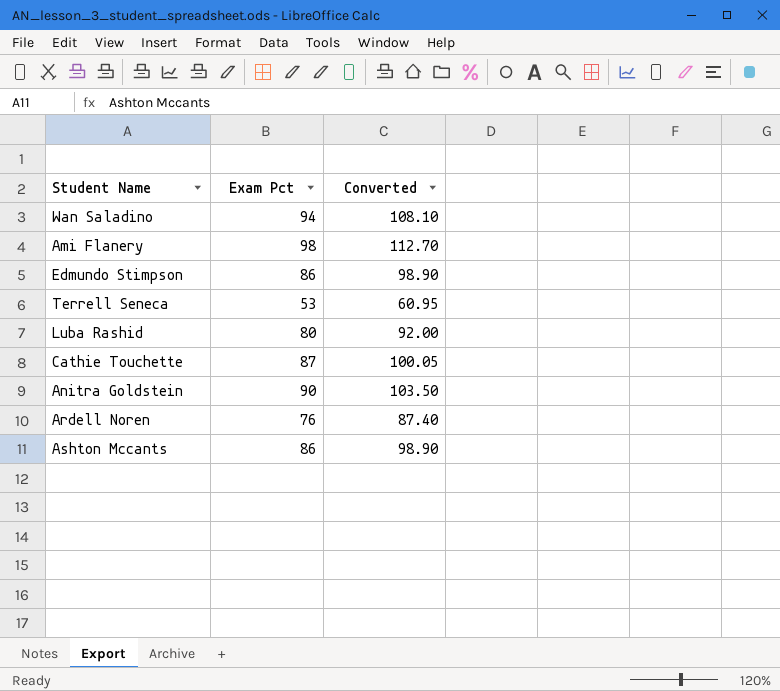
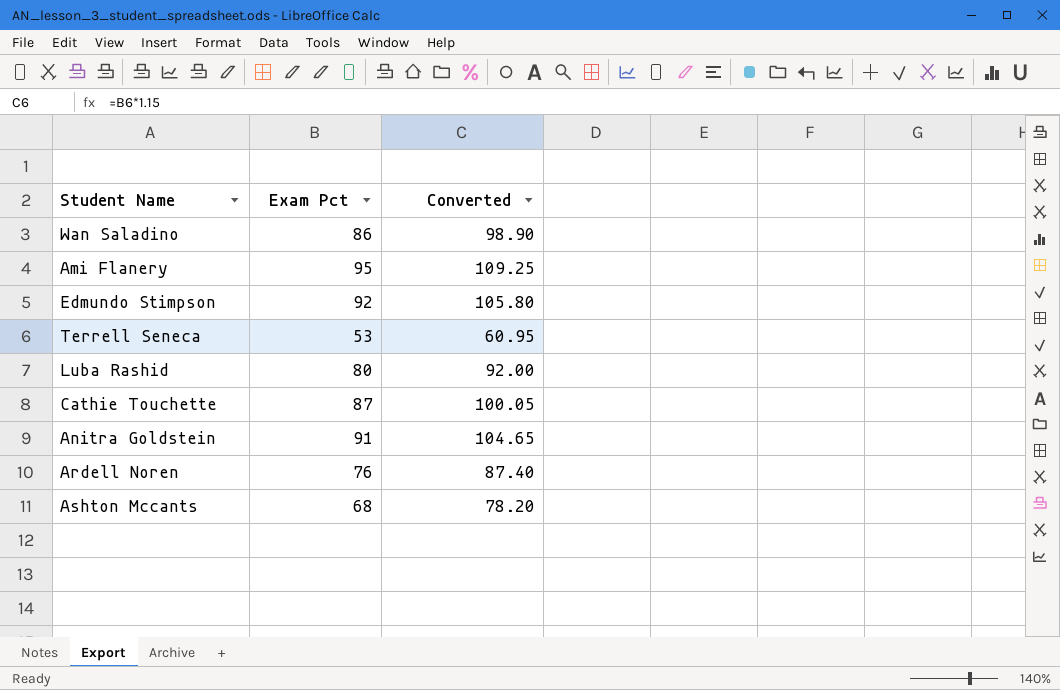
Wan Saladino | Exam Pct: 94 -> 86
Wan Saladino | Converted: 108.10 -> 98.90
Ami Flanery | Exam Pct: 98 -> 95
Ami Flanery | Converted: 112.70 -> 109.25
Edmundo Stimpson | Exam Pct: 86 -> 92
Edmundo Stimpson | Converted: 98.90 -> 105.80
Anitra Goldstein | Exam Pct: 90 -> 91
Anitra Goldstein | Converted: 103.50 -> 104.65
Ashton Mccants | Exam Pct: 86 -> 68
Ashton Mccants | Converted: 98.90 -> 78.20

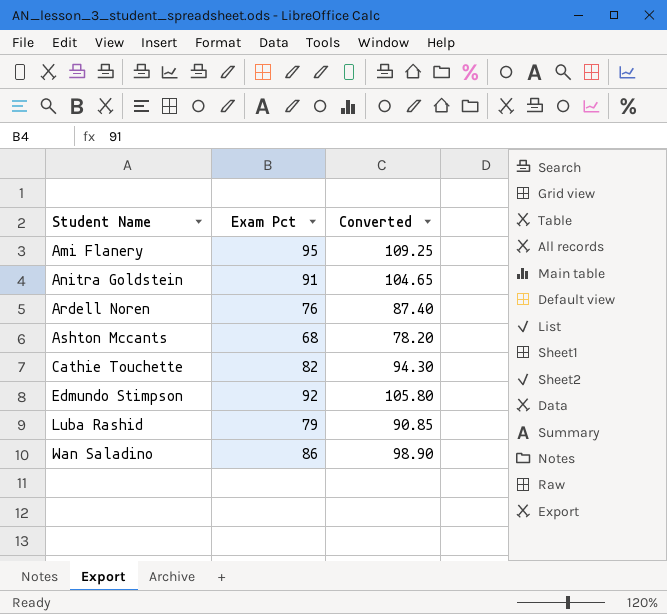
row order: none -> Student Name ascending
row Terrell Seneca: 53 | 60.95 -> none
Cathie Touchette | Exam Pct: 87 -> 82
Cathie Touchette | Converted: 100.05 -> 94.30
Luba Rashid | Exam Pct: 80 -> 79
Luba Rashid | Converted: 92.00 -> 90.85

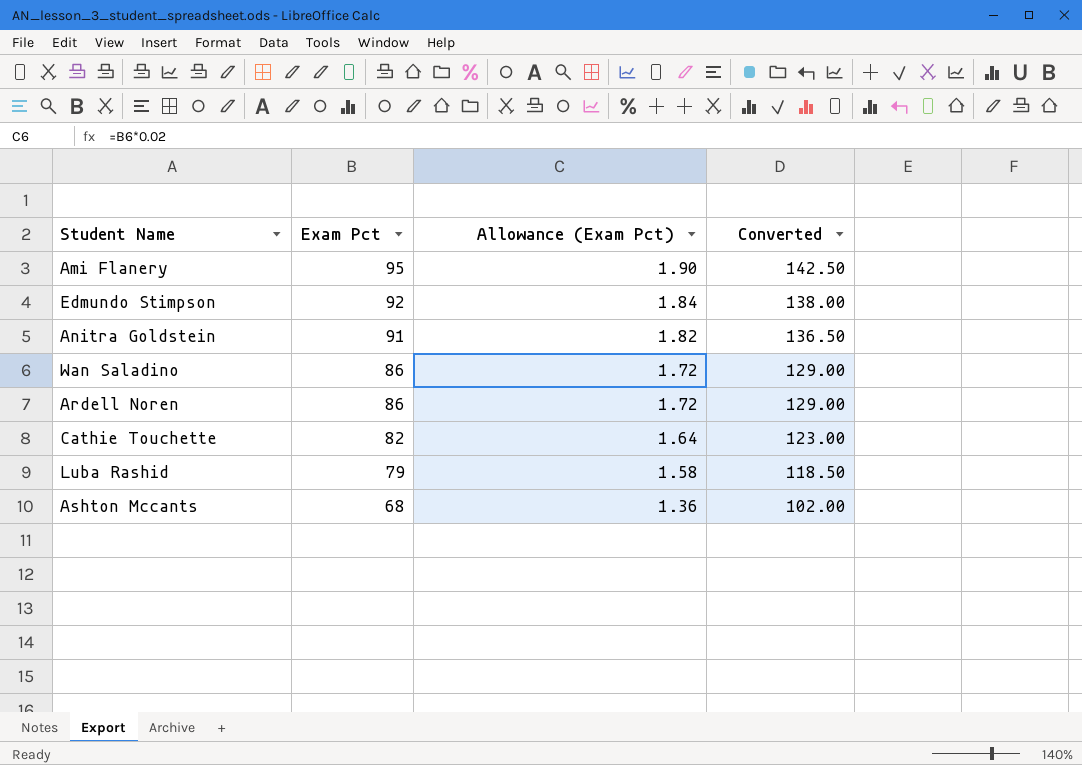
row order: Student Name ascending -> Exam Pct descending
column Allowance (Exam Pct) | formula: none -> [Exam Pct] * 0.02
column Converted | formula: [Exam Pct] * 1.15 -> [Exam Pct] * 1.5
Ardell Noren | Exam Pct: 76 -> 86

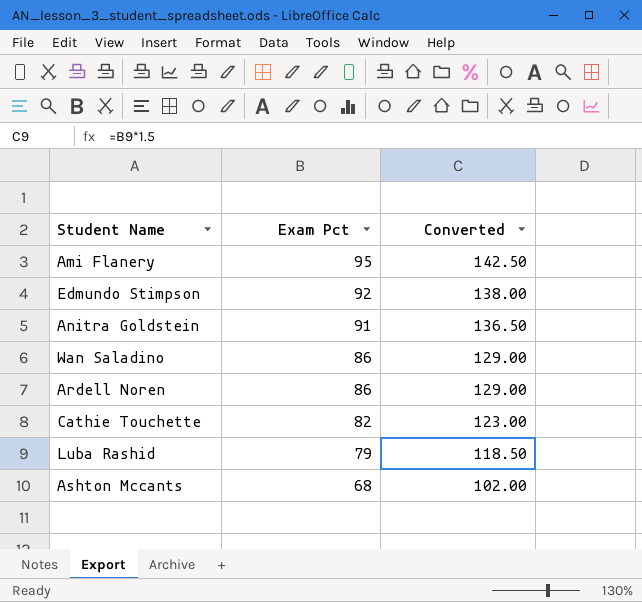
column Allowance (Exam Pct) | formula: [Exam Pct] * 0.02 -> none

